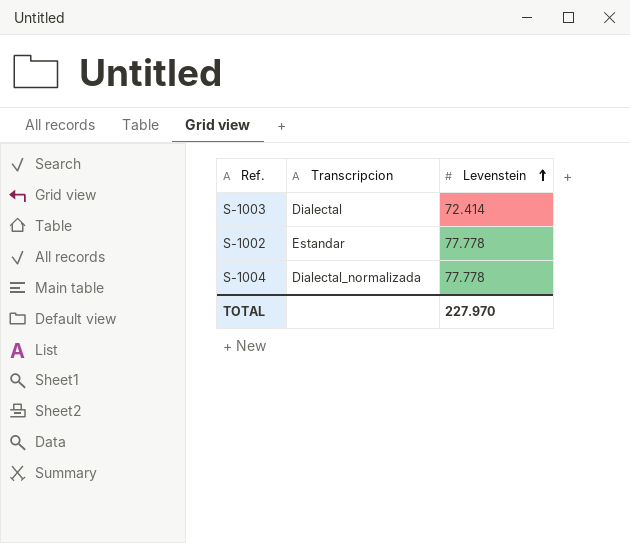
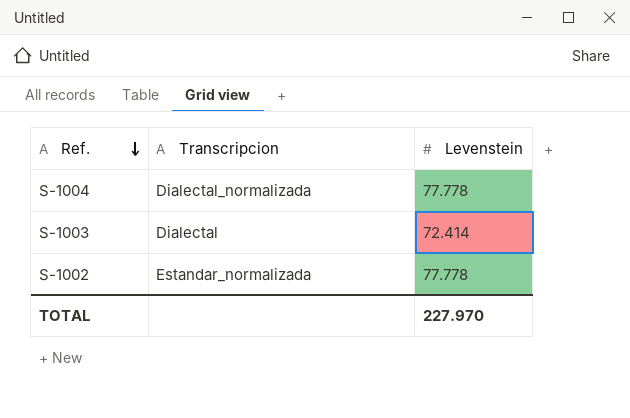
row order: Levenstein ascending -> Ref. descending
S-1002 | Transcripcion: Estandar -> Estandar_normalizada

